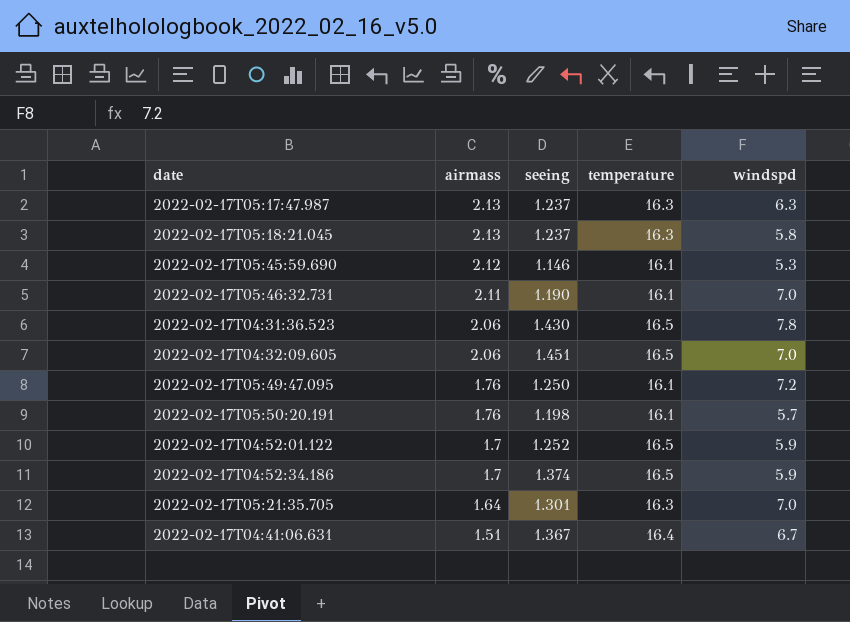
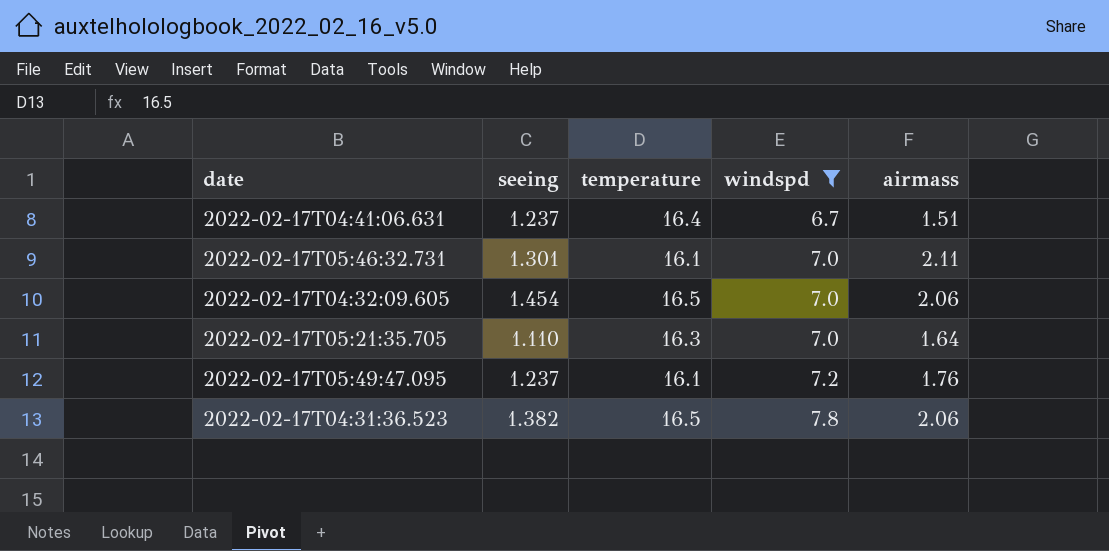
filter: none -> windspd >= 6.7
row order: airmass descending -> windspd ascending
column airmass | position: 2 -> 5
2022-02-17T04:41:06.631 | seeing: 1.367 -> 1.237
2022-02-17T05:46:32.731 | seeing: 1.190 -> 1.301
2022-02-17T04:32:09.605 | seeing: 1.451 -> 1.454
2022-02-17T05:21:35.705 | seeing: 1.301 -> 1.110
2022-02-17T05:49:47.095 | seeing: 1.250 -> 1.237
2022-02-17T04:31:36.523 | seeing: 1.430 -> 1.382

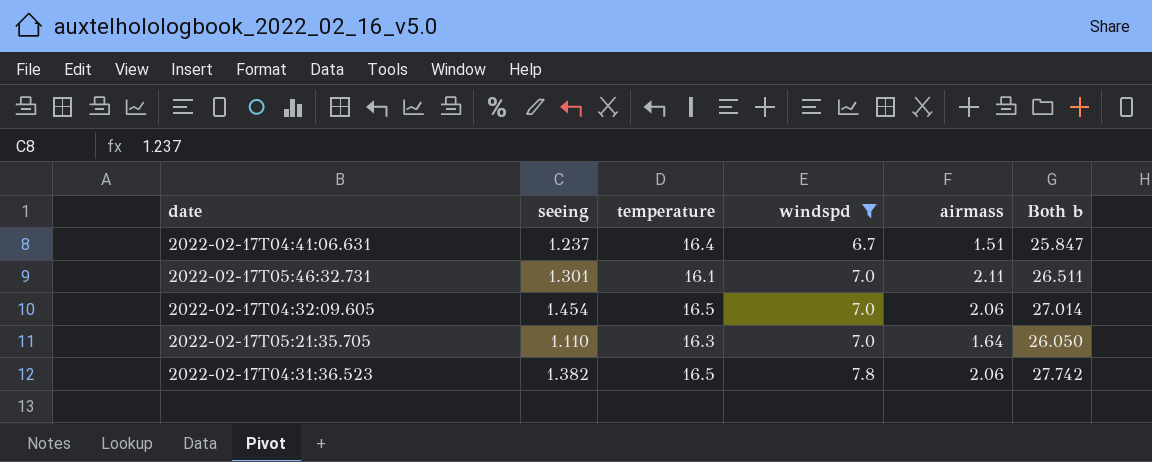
column Both b | formula: none -> [seeing] + [temperature] + [windspd] + [airmass]
row 2022-02-17T05:49:47.095: 1.237 | 16.1 | 7.2 | 1.76 -> none

